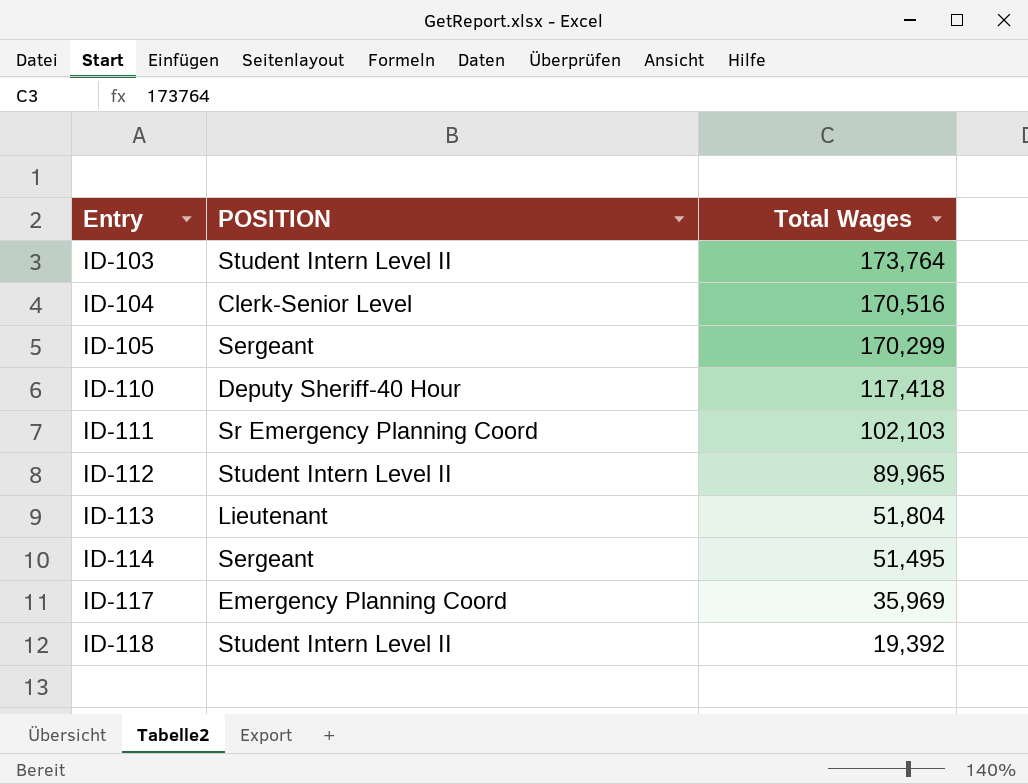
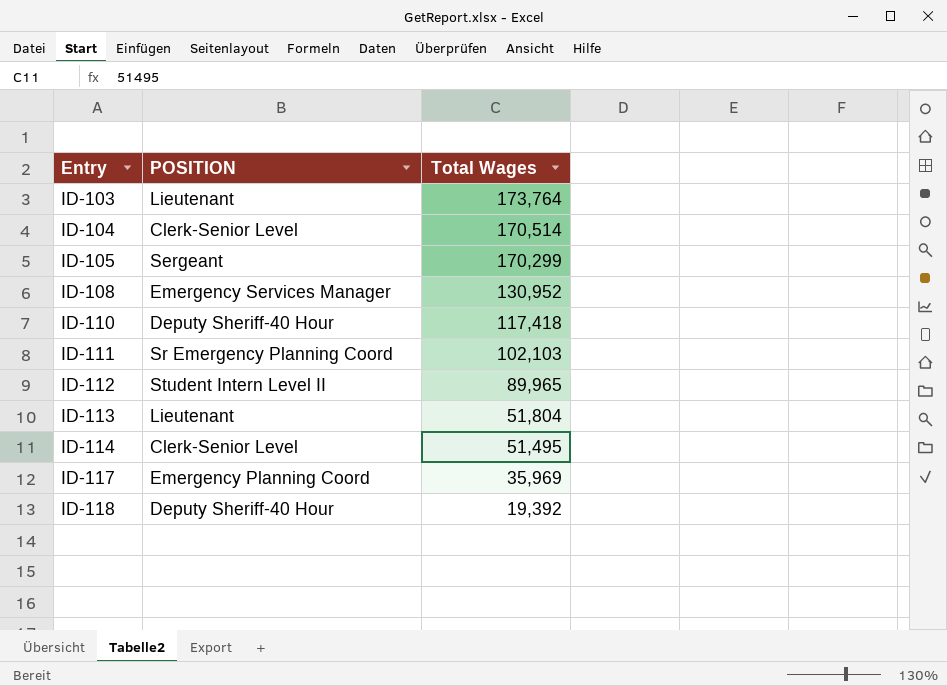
ID-103 | POSITION: Student Intern Level II -> Lieutenant
ID-104 | Total Wages: 170,516 -> 170,514
row ID-108: none -> Emergency Services Manager | 130,952
ID-114 | POSITION: Sergeant -> Clerk-Senior Level
ID-118 | POSITION: Student Intern Level II -> Deputy Sheriff-40 Hour

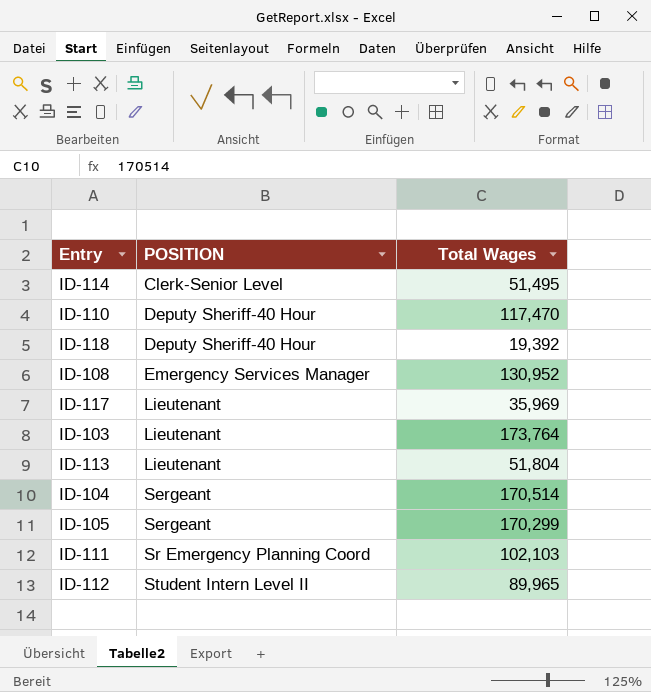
row order: Entry ascending -> POSITION ascending
ID-110 | Total Wages: 117,418 -> 117,470
ID-117 | POSITION: Emergency Planning Coord -> Lieutenant
ID-104 | POSITION: Clerk-Senior Level -> Sergeant

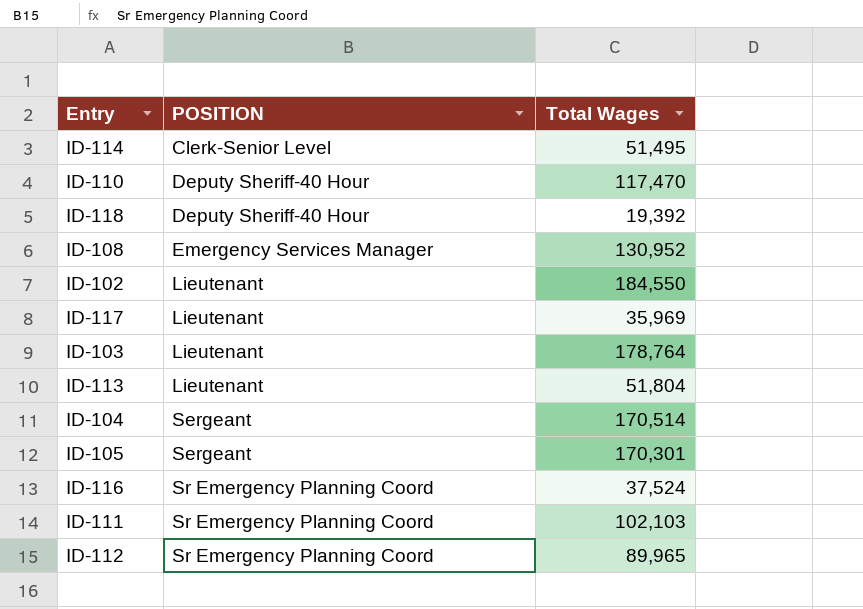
row ID-102: none -> Lieutenant | 184,550
ID-103 | Total Wages: 173,764 -> 178,764
ID-105 | Total Wages: 170,299 -> 170,301
row ID-116: none -> Sr Emergency Planning Coord | 37,524
ID-112 | POSITION: Student Intern Level II -> Sr Emergency Planning Coord

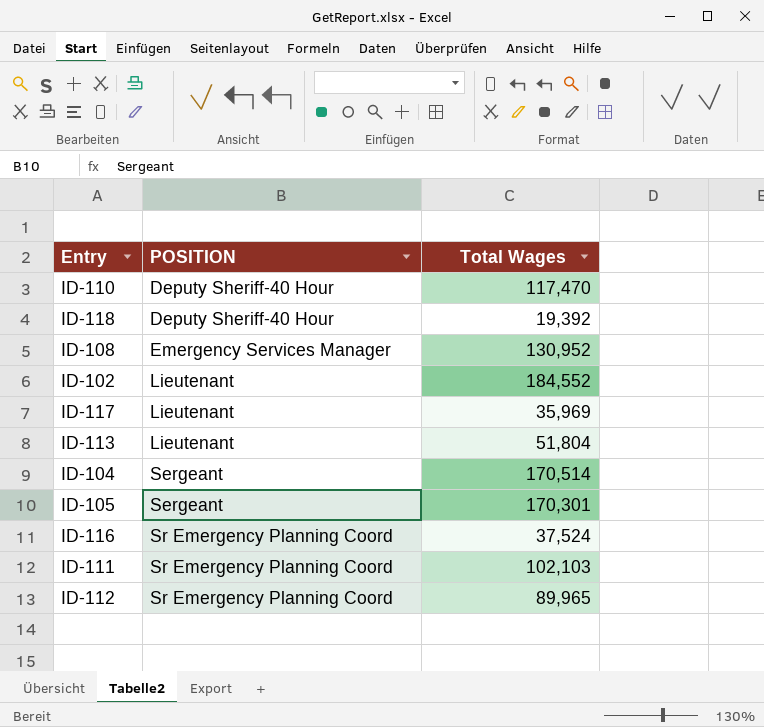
row ID-114: Clerk-Senior Level | 51,495 -> none
row ID-103: Lieutenant | 178,764 -> none
ID-102 | Total Wages: 184,550 -> 184,552

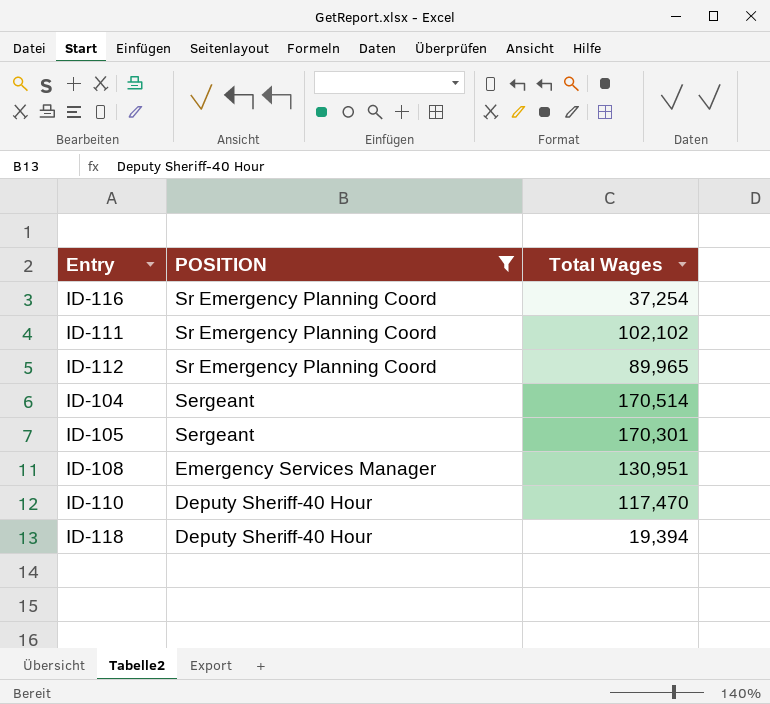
filter: none -> POSITION != Lieutenant
row order: POSITION ascending -> POSITION descending
ID-116 | Total Wages: 37,524 -> 37,254
ID-111 | Total Wages: 102,103 -> 102,102
ID-108 | Total Wages: 130,952 -> 130,951
ID-118 | Total Wages: 19,392 -> 19,394

